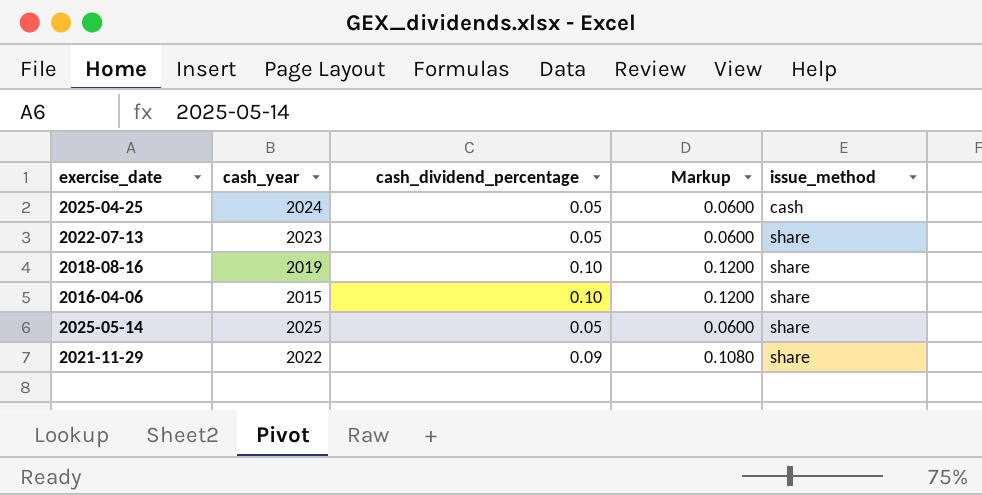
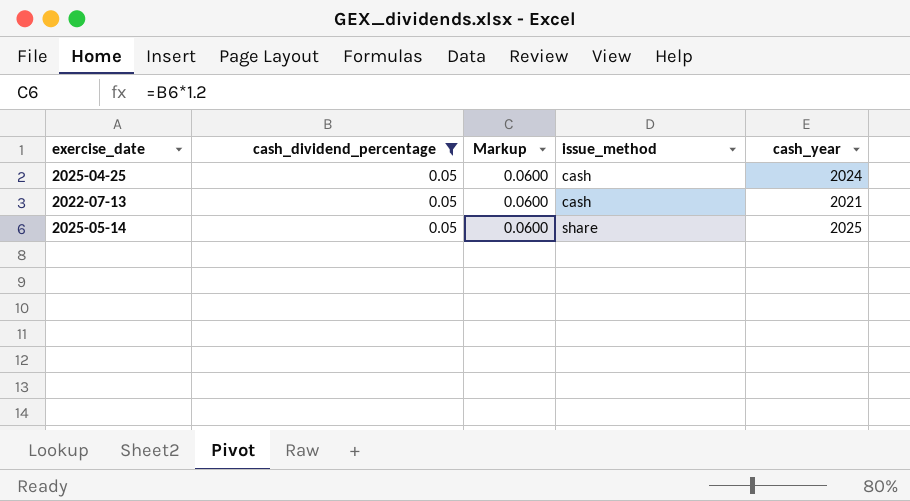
filter: none -> cash_dividend_percentage = 0.05
column cash_year | position: 2 -> 5
2022-07-13 | issue_method: share -> cash
2022-07-13 | cash_year: 2023 -> 2021

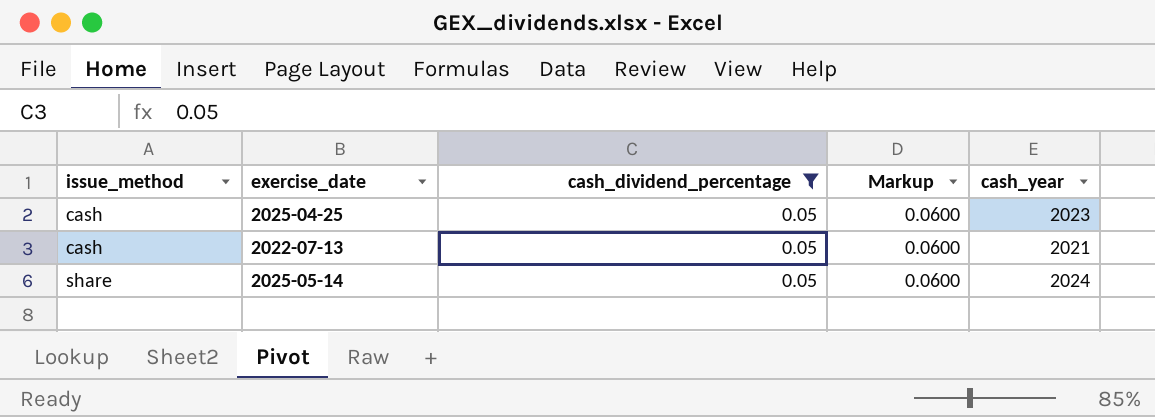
column issue_method | position: 4 -> 1
2025-04-25 | cash_year: 2024 -> 2023
2025-05-14 | cash_year: 2025 -> 2024

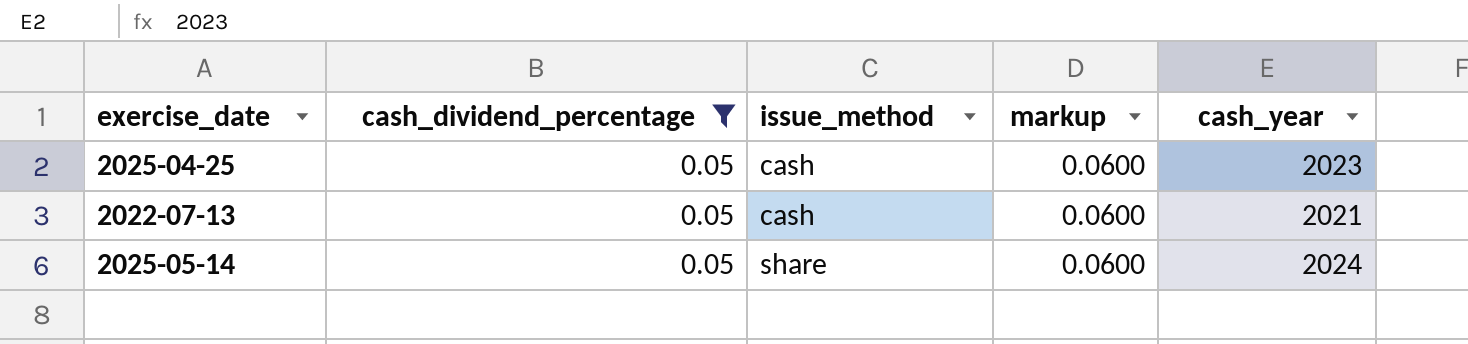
column issue_method | position: 1 -> 3
column name: Markup -> markup

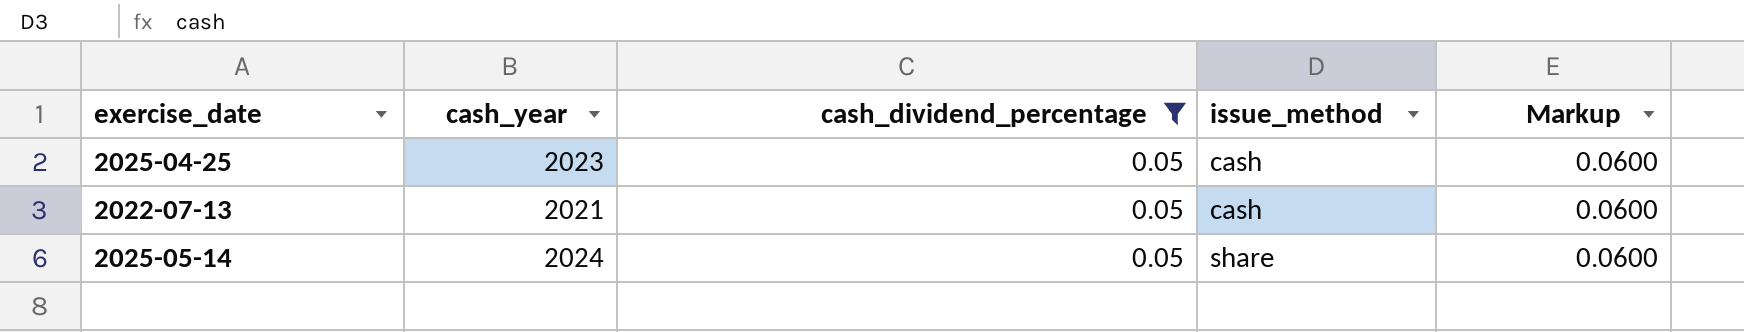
column cash_year | position: 5 -> 2
column name: markup -> Markup

